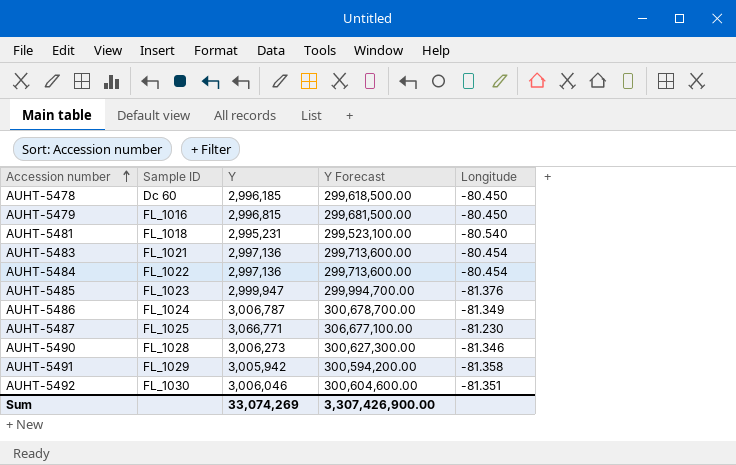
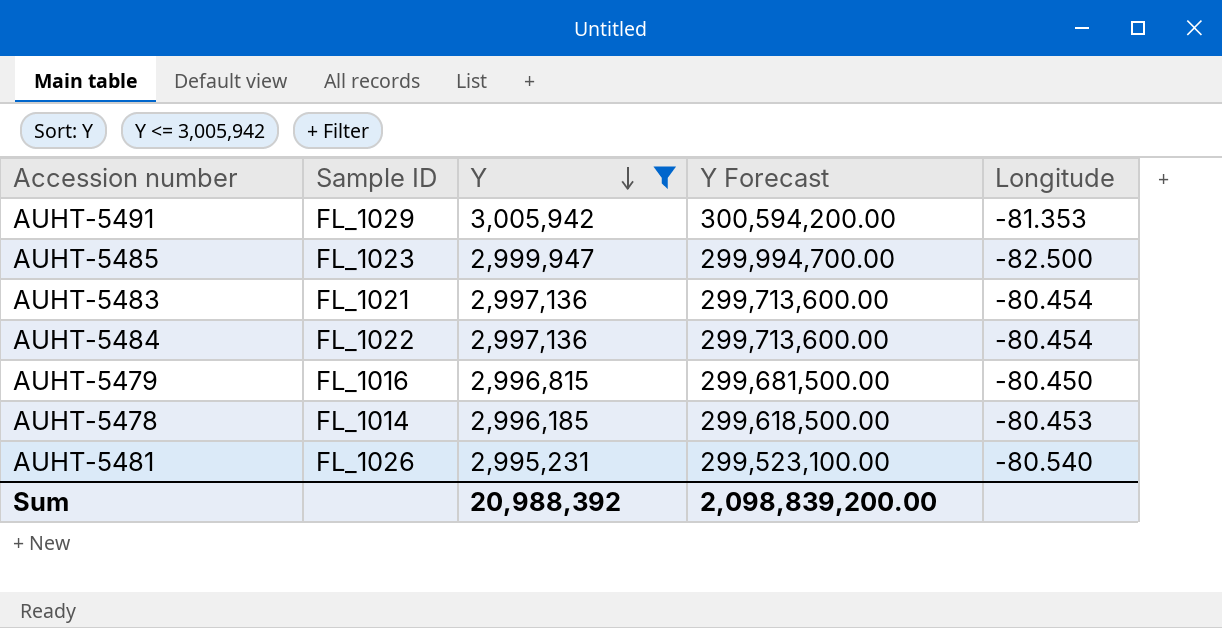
filter: none -> Y <= 3,005,942
row order: Accession number ascending -> Y descending
AUHT-5491 | Longitude: -81.358 -> -81.353
AUHT-5485 | Longitude: -81.376 -> -82.500
AUHT-5478 | Sample ID: Dc 60 -> FL_1014
AUHT-5478 | Longitude: -80.450 -> -80.453
AUHT-5481 | Sample ID: FL_1018 -> FL_1026
Sum | Y: 33,074,269 -> 20,988,392
Sum | Y Forecast: 3,307,426,900.00 -> 2,098,839,200.00

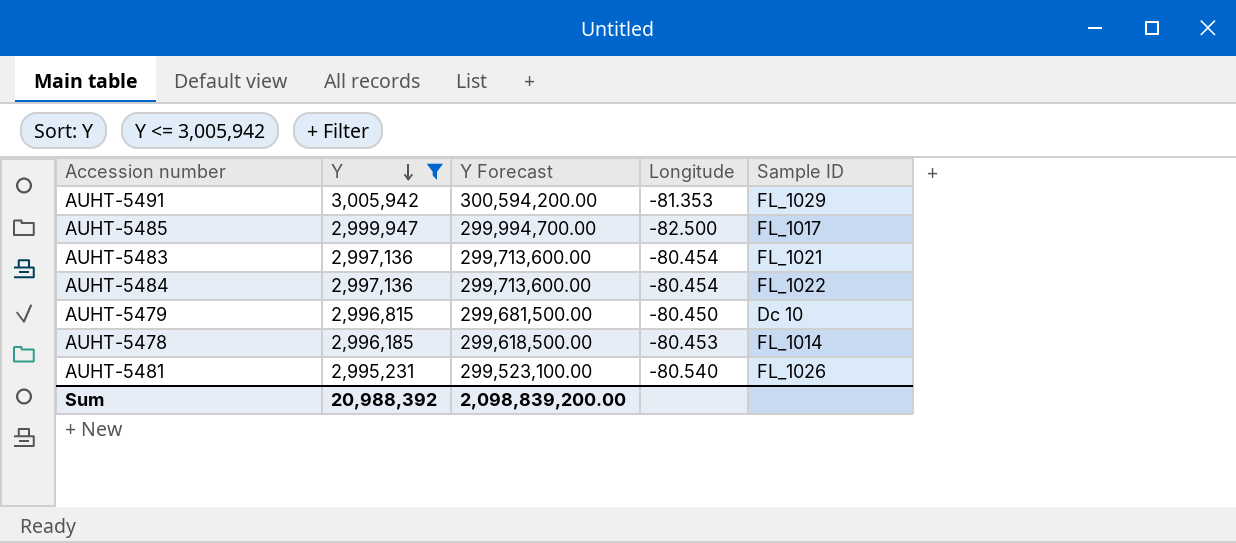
column Sample ID | position: 2 -> 5
AUHT-5485 | Sample ID: FL_1023 -> FL_1017
AUHT-5479 | Sample ID: FL_1016 -> Dc 10

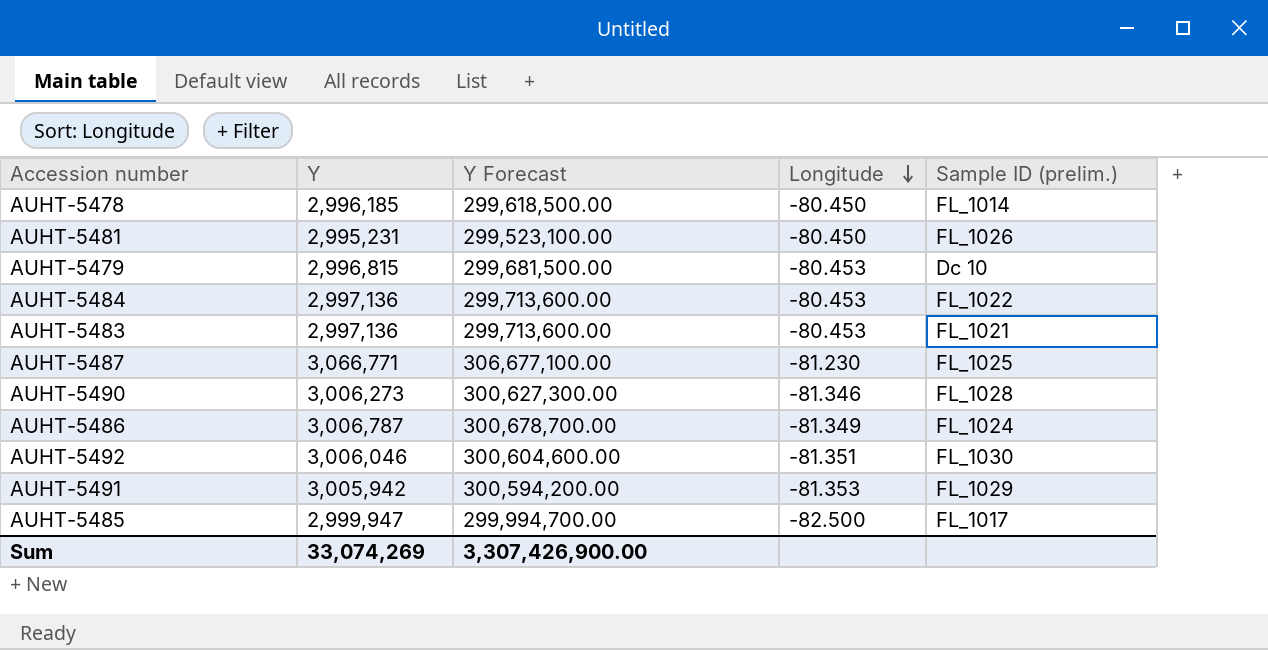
filter: Y <= 3,005,942 -> none
row order: Y descending -> Longitude descending
column name: Sample ID -> Sample ID (prelim.)
AUHT-5478 | Longitude: -80.453 -> -80.450
AUHT-5481 | Longitude: -80.540 -> -80.450
AUHT-5479 | Longitude: -80.450 -> -80.453
AUHT-5484 | Longitude: -80.454 -> -80.453
AUHT-5483 | Longitude: -80.454 -> -80.453
Sum | Y: 20,988,392 -> 33,074,269
Sum | Y Forecast: 2,098,839,200.00 -> 3,307,426,900.00

